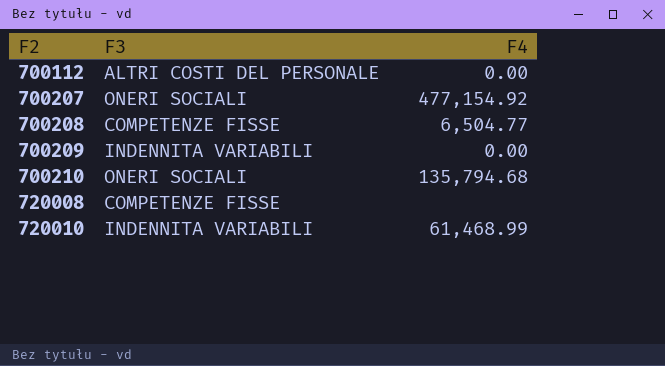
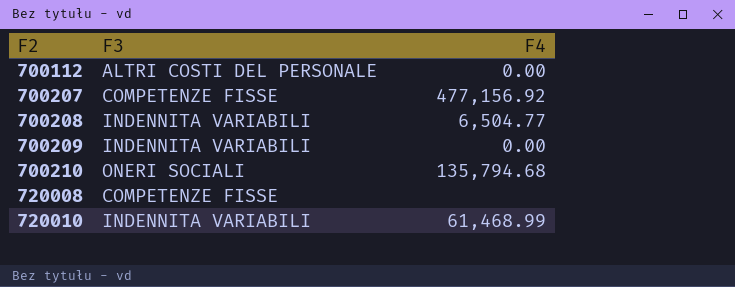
700207 | F3: ONERI SOCIALI -> COMPETENZE FISSE
700207 | F4: 477,154.92 -> 477,156.92
700208 | F3: COMPETENZE FISSE -> INDENNITA VARIABILI

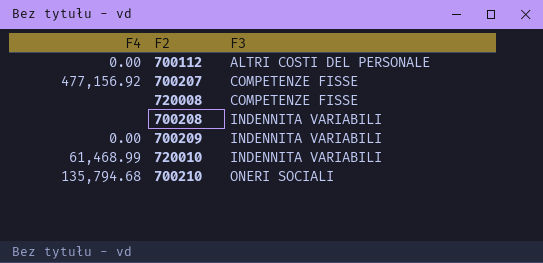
row order: F2 ascending -> F3 ascending
column F4 | position: 3 -> 1
700208 | F4: 6,504.77 -> none

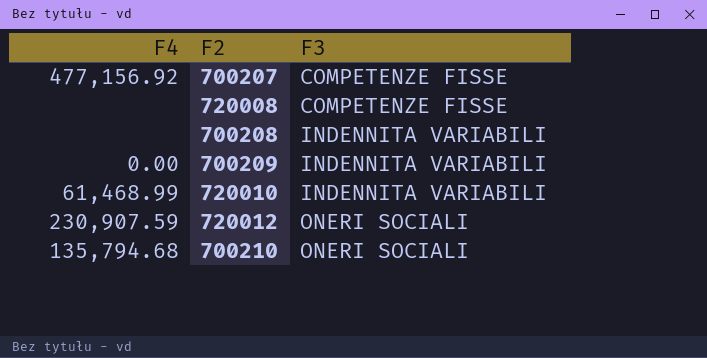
row 700112: 0.00 | ALTRI COSTI DEL PERSONALE -> none
row 720012: none -> 230,907.59 | ONERI SOCIALI

